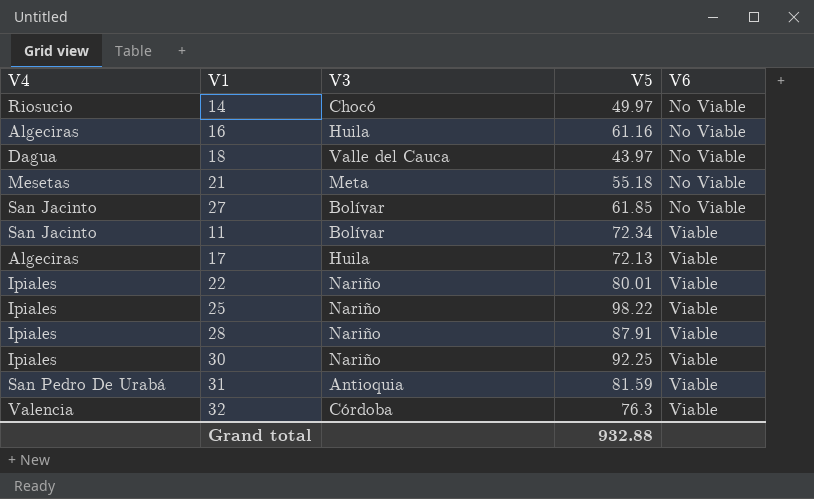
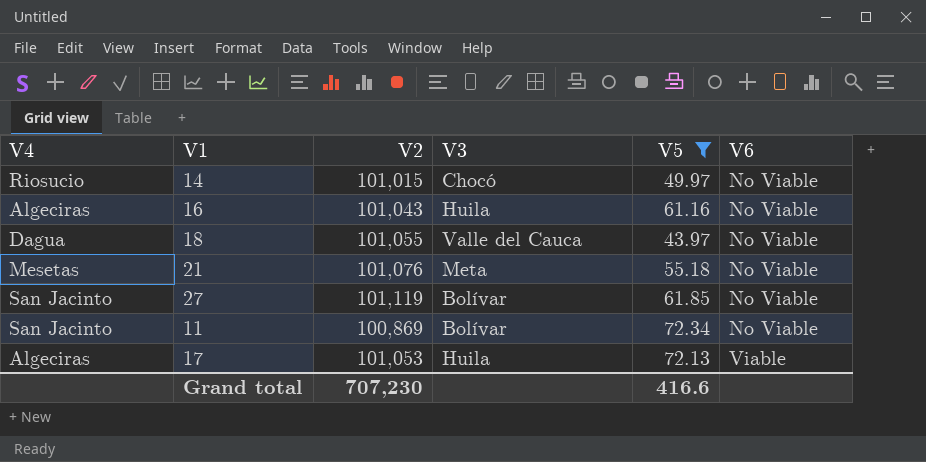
filter: none -> V5 <= 72.34
column V2 | position: none -> 3
11 | V6: Viable -> No Viable
Grand total | V5: 932.88 -> 416.6

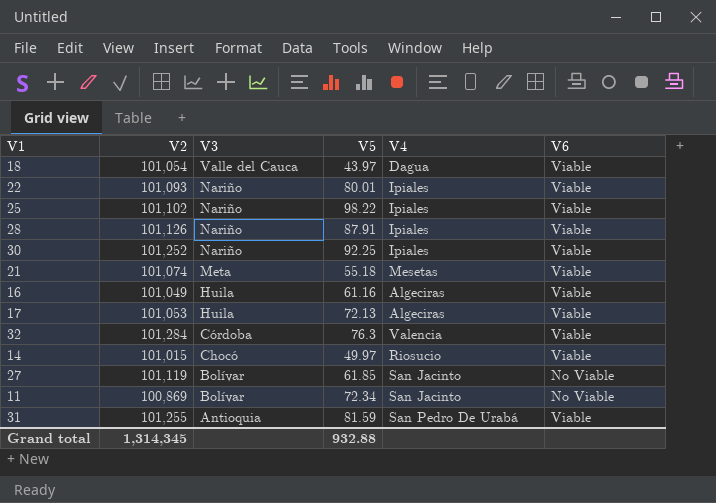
filter: V5 <= 72.34 -> none
row order: V6 ascending -> V3 descending
column V4 | position: 1 -> 5
18 | V2: 101,055 -> 101,054
18 | V6: No Viable -> Viable
21 | V2: 101,076 -> 101,074
21 | V6: No Viable -> Viable
16 | V2: 101,043 -> 101,049
16 | V6: No Viable -> Viable
14 | V6: No Viable -> Viable
Grand total | V2: 707,230 -> 1,314,345
Grand total | V5: 416.6 -> 932.88

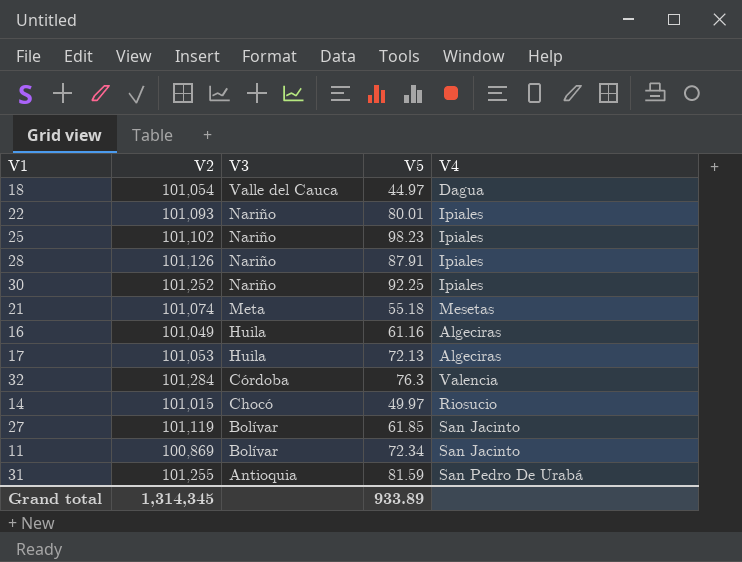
column V6 | position: 6 -> none
18 | V5: 43.97 -> 44.97
25 | V5: 98.22 -> 98.23
Grand total | V5: 932.88 -> 933.89

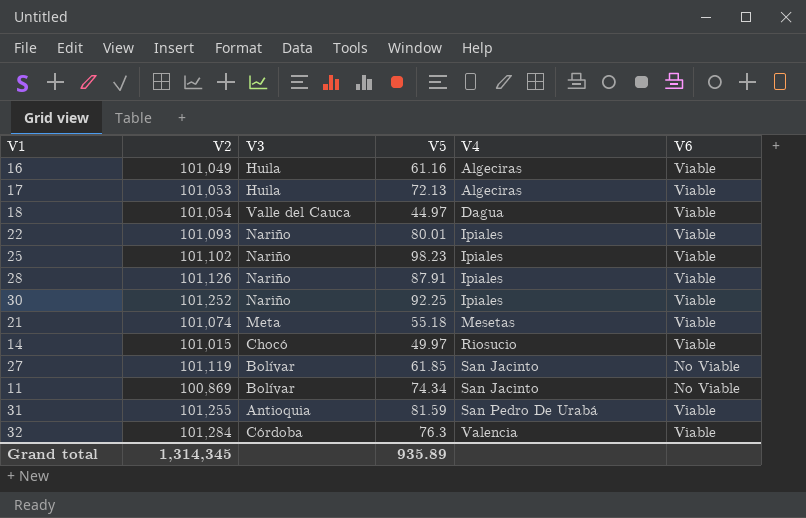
row order: V3 descending -> V4 ascending
column V6 | position: none -> 6
11 | V5: 72.34 -> 74.34
Grand total | V5: 933.89 -> 935.89

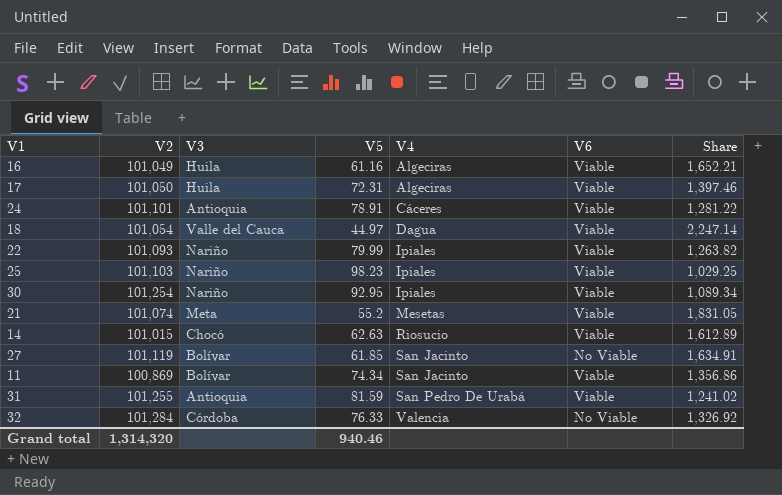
column Share | formula: none -> [V2] / [V5]
row 28: 101,126 | Nariño | 87.91 | Ipiales | Viable -> none
17 | V2: 101,053 -> 101,050
17 | V5: 72.13 -> 72.31
row 24: none -> 101,101 | Antioquia | 78.91 | Cáceres | Viable | 1,281.22
22 | V5: 80.01 -> 79.99
25 | V2: 101,102 -> 101,103
30 | V2: 101,252 -> 101,254
30 | V5: 92.25 -> 92.95
21 | V5: 55.18 -> 55.2
14 | V5: 49.97 -> 62.63
11 | V6: No Viable -> Viable
32 | V5: 76.3 -> 76.33
32 | V6: Viable -> No Viable
Grand total | V2: 1,314,345 -> 1,314,320
Grand total | V5: 935.89 -> 940.46

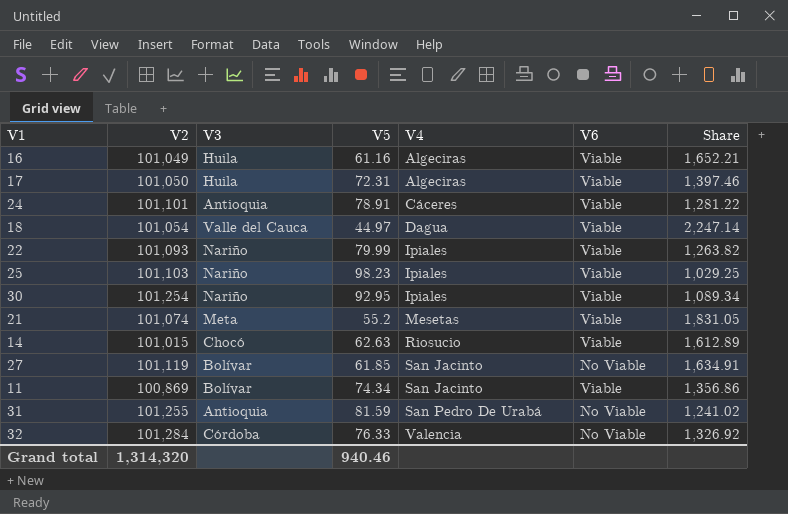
31 | V6: Viable -> No Viable

